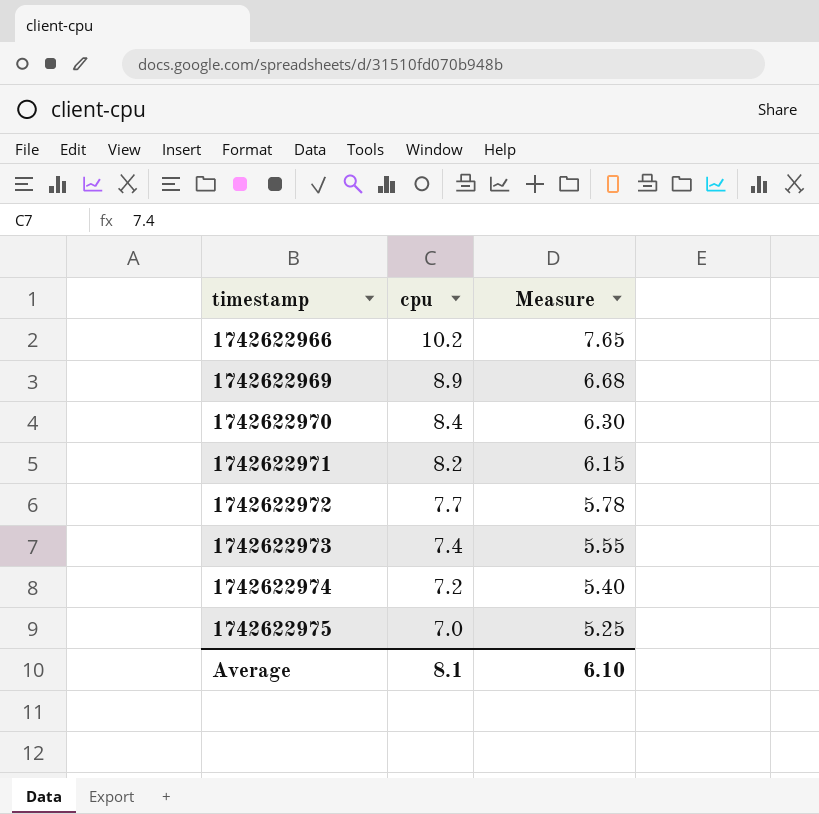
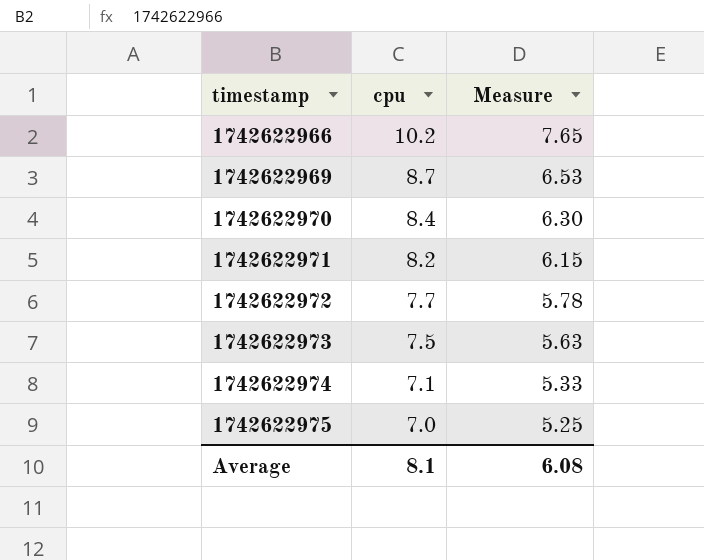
1742622969 | cpu: 8.9 -> 8.7
1742622969 | Measure: 6.68 -> 6.53
1742622973 | cpu: 7.4 -> 7.5
1742622973 | Measure: 5.55 -> 5.63
1742622974 | cpu: 7.2 -> 7.1
1742622974 | Measure: 5.40 -> 5.33
Average | Measure: 6.10 -> 6.08

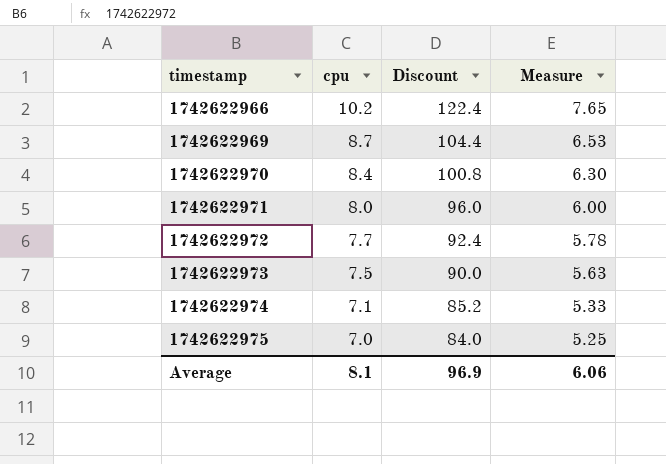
column Discount | formula: none -> [cpu] * 12
1742622971 | cpu: 8.2 -> 8.0
1742622971 | Measure: 6.15 -> 6.00
Average | Measure: 6.08 -> 6.06

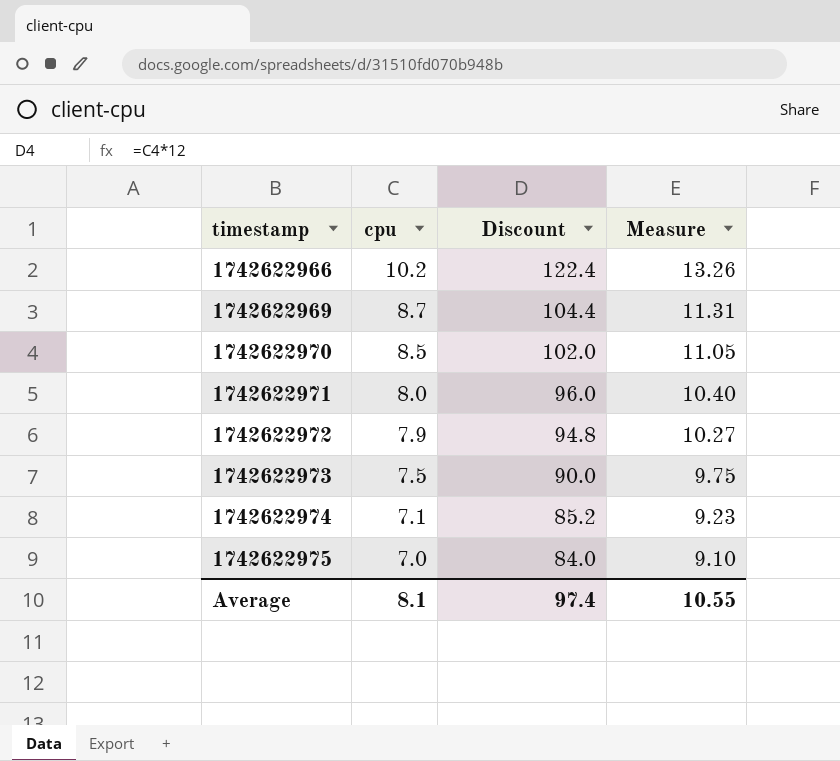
column Measure | formula: [cpu] * 0.75 -> [cpu] * 1.3
1742622970 | cpu: 8.4 -> 8.5
1742622970 | Discount: 100.8 -> 102.0
1742622972 | cpu: 7.7 -> 7.9
1742622972 | Discount: 92.4 -> 94.8
Average | Discount: 96.9 -> 97.4
Average | Measure: 6.06 -> 10.55

